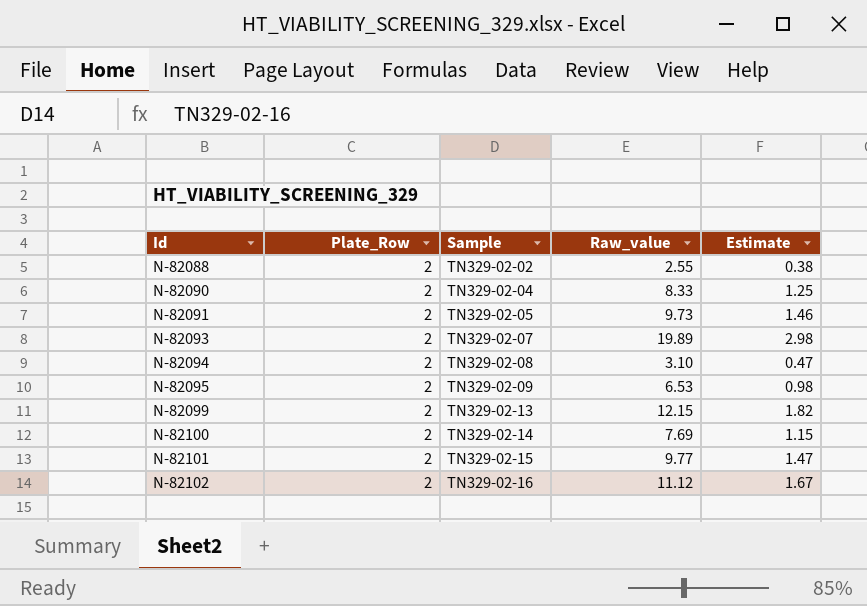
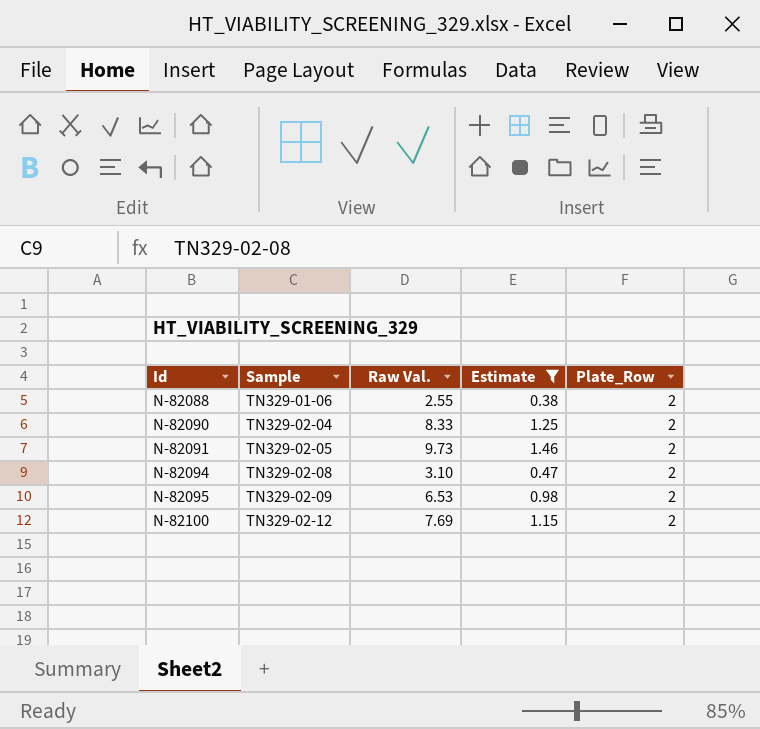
filter: none -> Estimate <= 1.46
column name: Raw_value -> Raw Val.
column Plate_Row | position: 2 -> 5
N-82088 | Sample: TN329-02-02 -> TN329-01-06
N-82100 | Sample: TN329-02-14 -> TN329-02-12

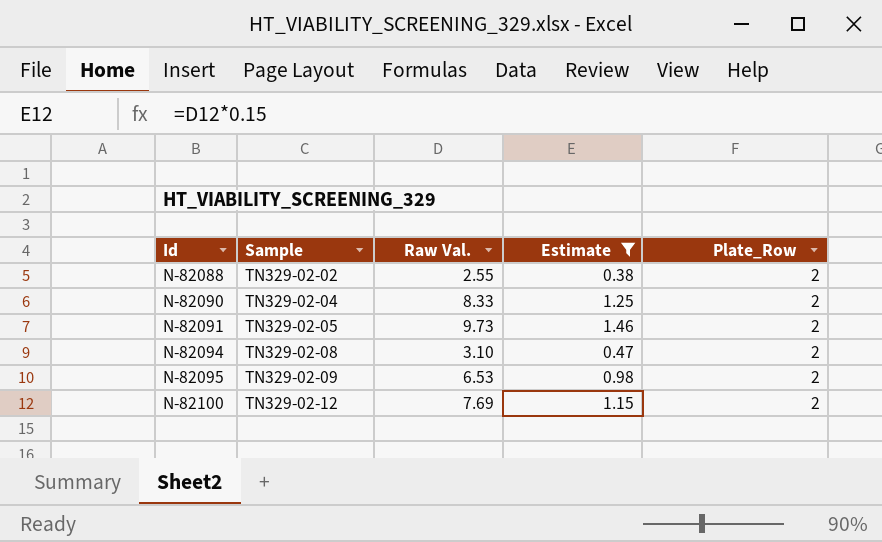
N-82088 | Sample: TN329-01-06 -> TN329-02-02

